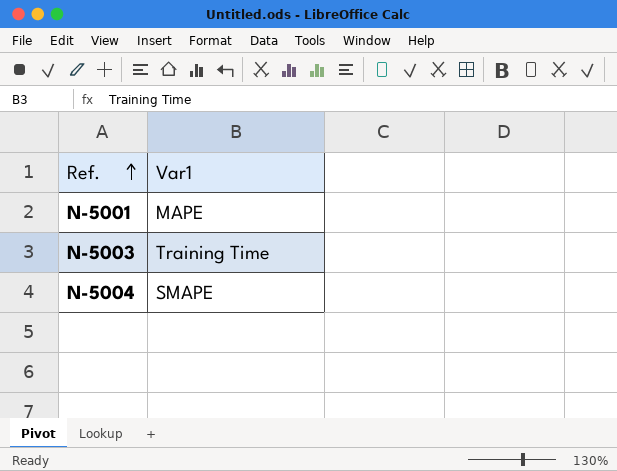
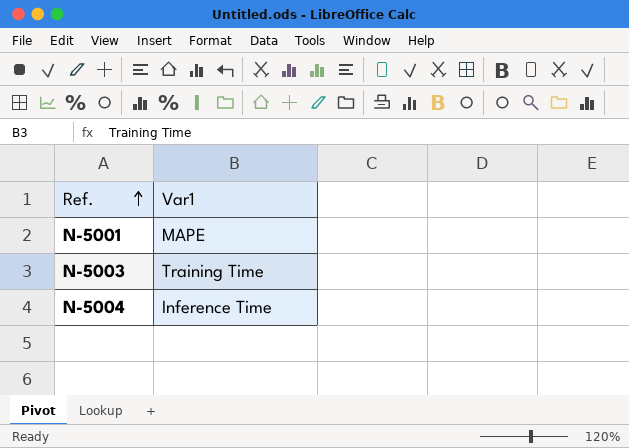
N-5004 | Var1: SMAPE -> Inference Time

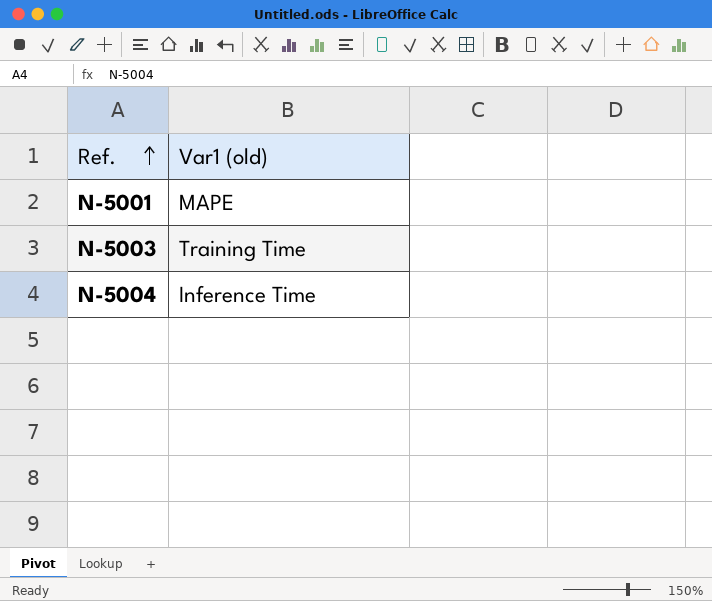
column name: Var1 -> Var1 (old)

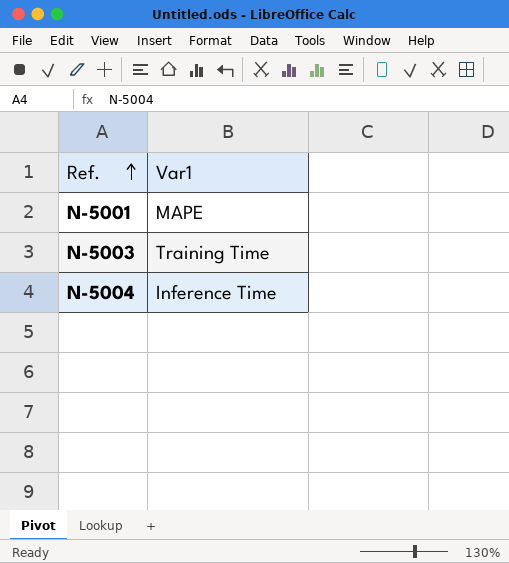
column name: Var1 (old) -> Var1

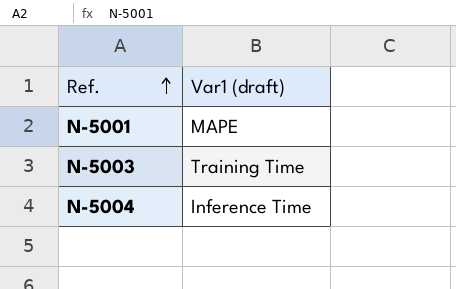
column name: Var1 -> Var1 (draft)

